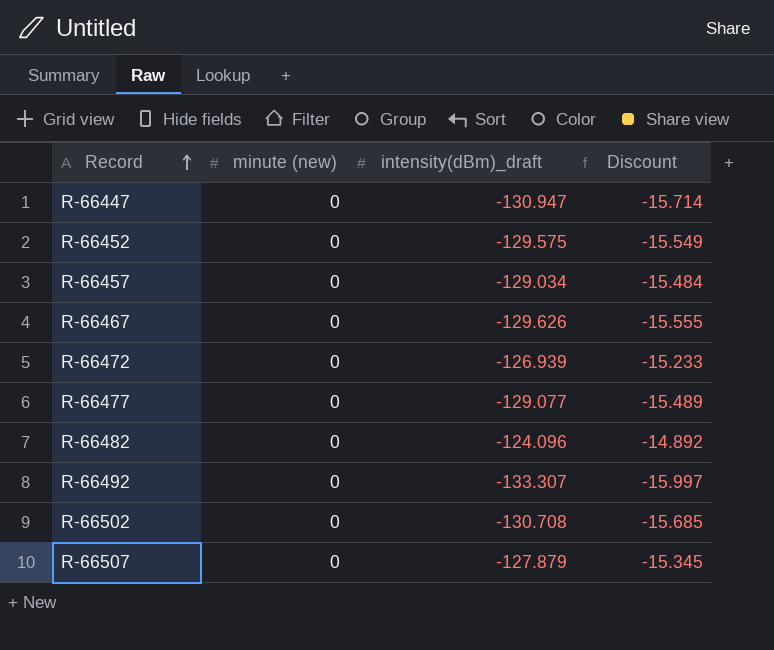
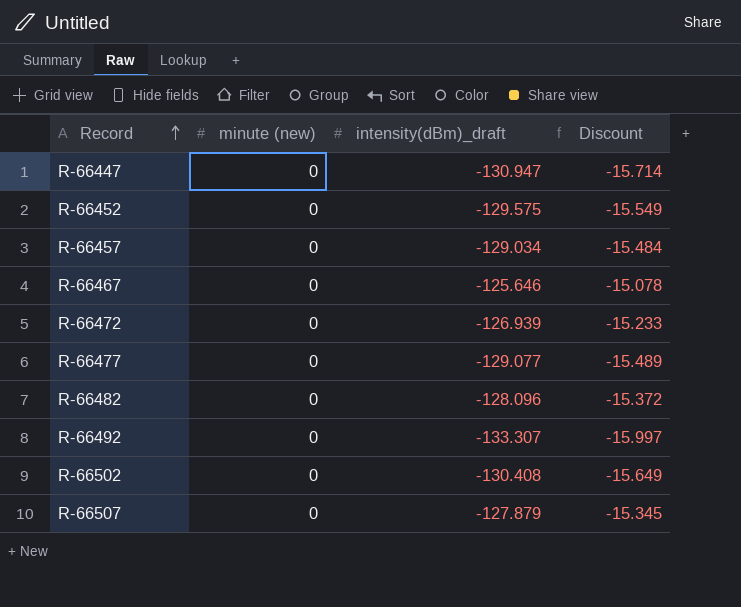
R-66467 | intensity(dBm)_draft: -129.626 -> -125.646
R-66467 | Discount: -15.555 -> -15.078
R-66482 | intensity(dBm)_draft: -124.096 -> -128.096
R-66482 | Discount: -14.892 -> -15.372
R-66502 | intensity(dBm)_draft: -130.708 -> -130.408
R-66502 | Discount: -15.685 -> -15.649

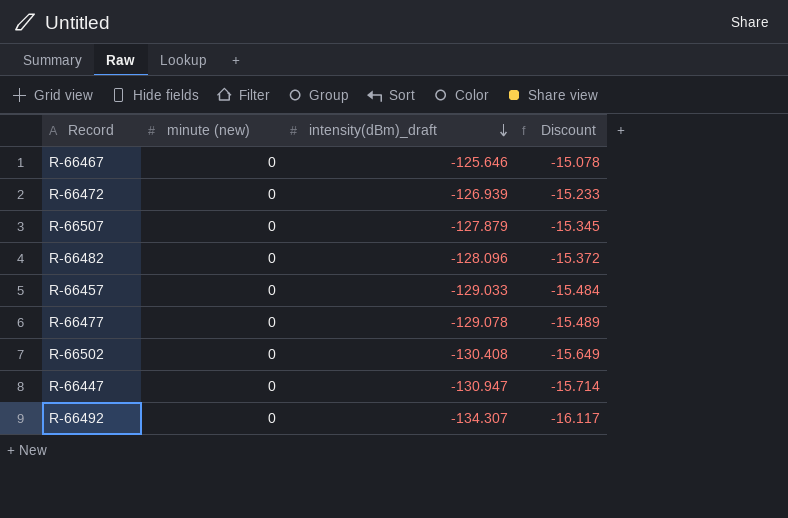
row order: Record ascending -> intensity(dBm)_draft descending
row R-66452: 0 | -129.575 | -15.549 -> none
R-66457 | intensity(dBm)_draft: -129.034 -> -129.033
R-66477 | intensity(dBm)_draft: -129.077 -> -129.078
R-66492 | intensity(dBm)_draft: -133.307 -> -134.307
R-66492 | Discount: -15.997 -> -16.117

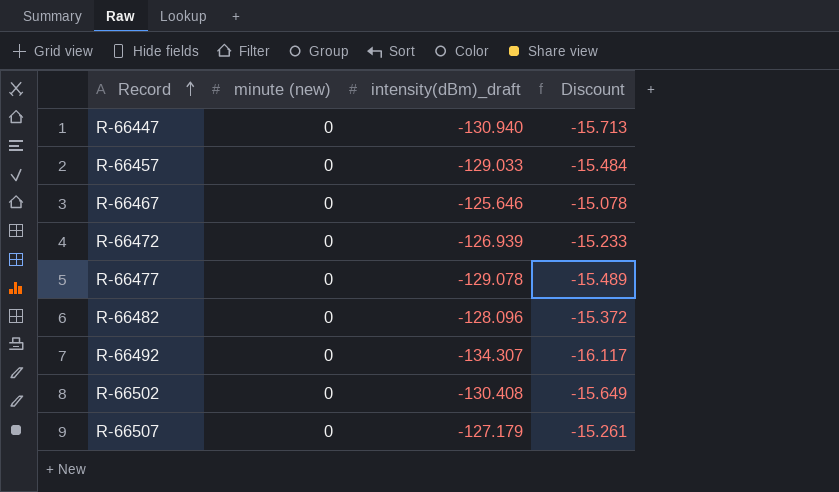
row order: intensity(dBm)_draft descending -> Record ascending
R-66447 | intensity(dBm)_draft: -130.947 -> -130.940
R-66447 | Discount: -15.714 -> -15.713
R-66507 | intensity(dBm)_draft: -127.879 -> -127.179
R-66507 | Discount: -15.345 -> -15.261

